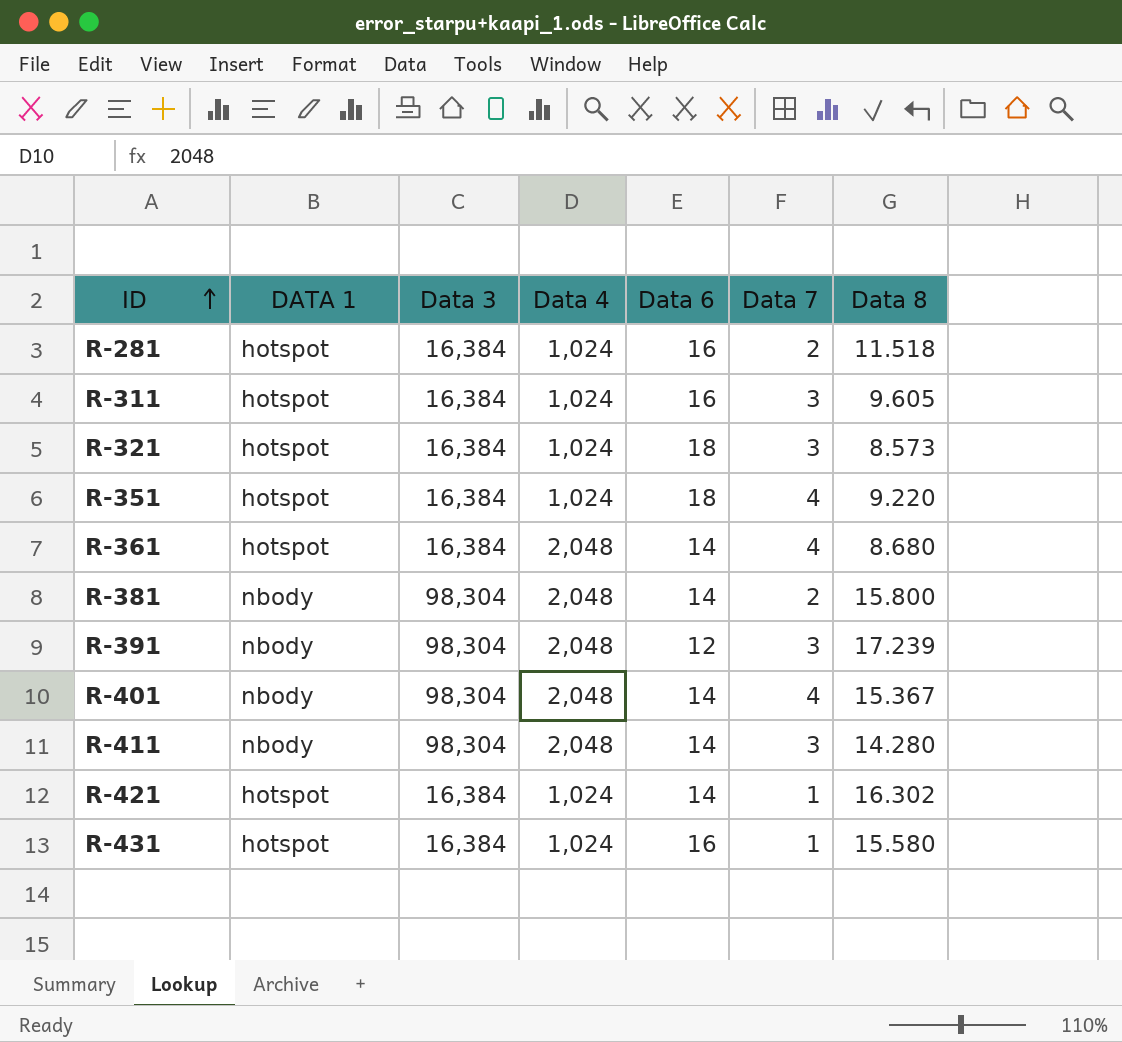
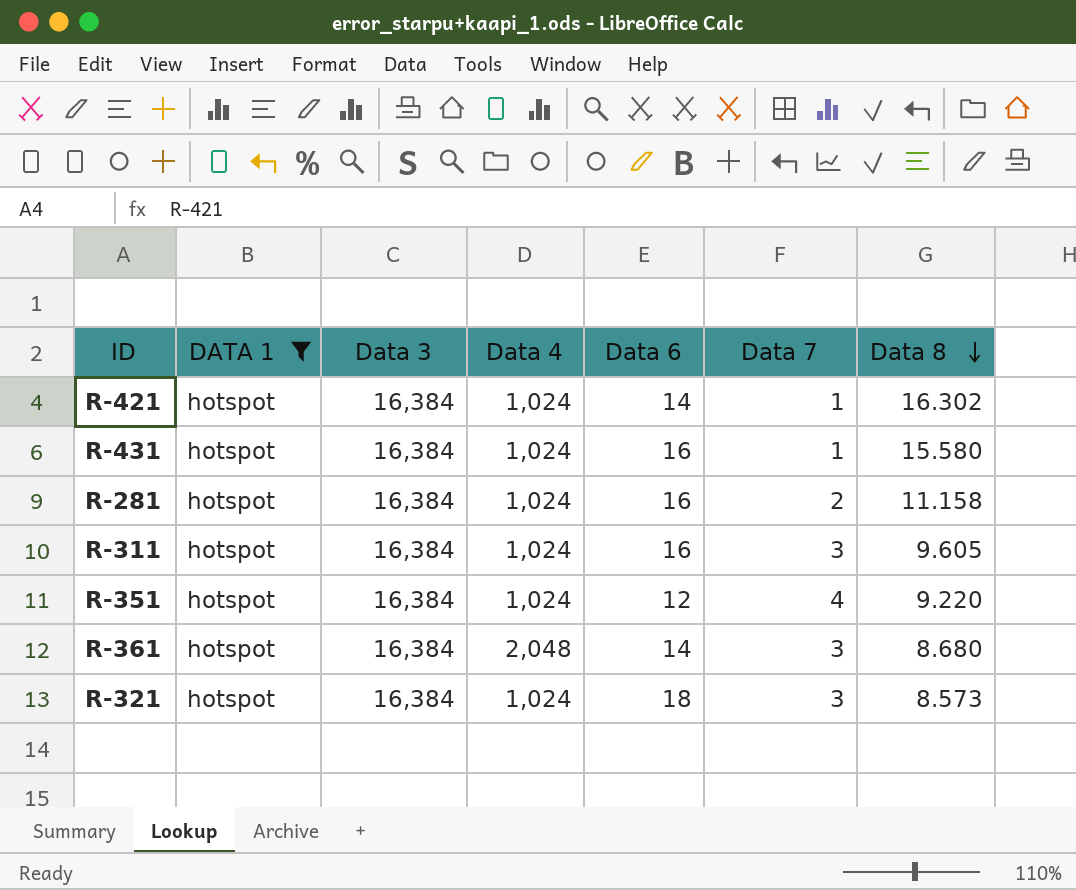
filter: none -> DATA 1 = hotspot
row order: ID ascending -> Data 8 descending
R-281 | Data 8: 11.518 -> 11.158
R-351 | Data 6: 18 -> 12
R-361 | Data 7: 4 -> 3

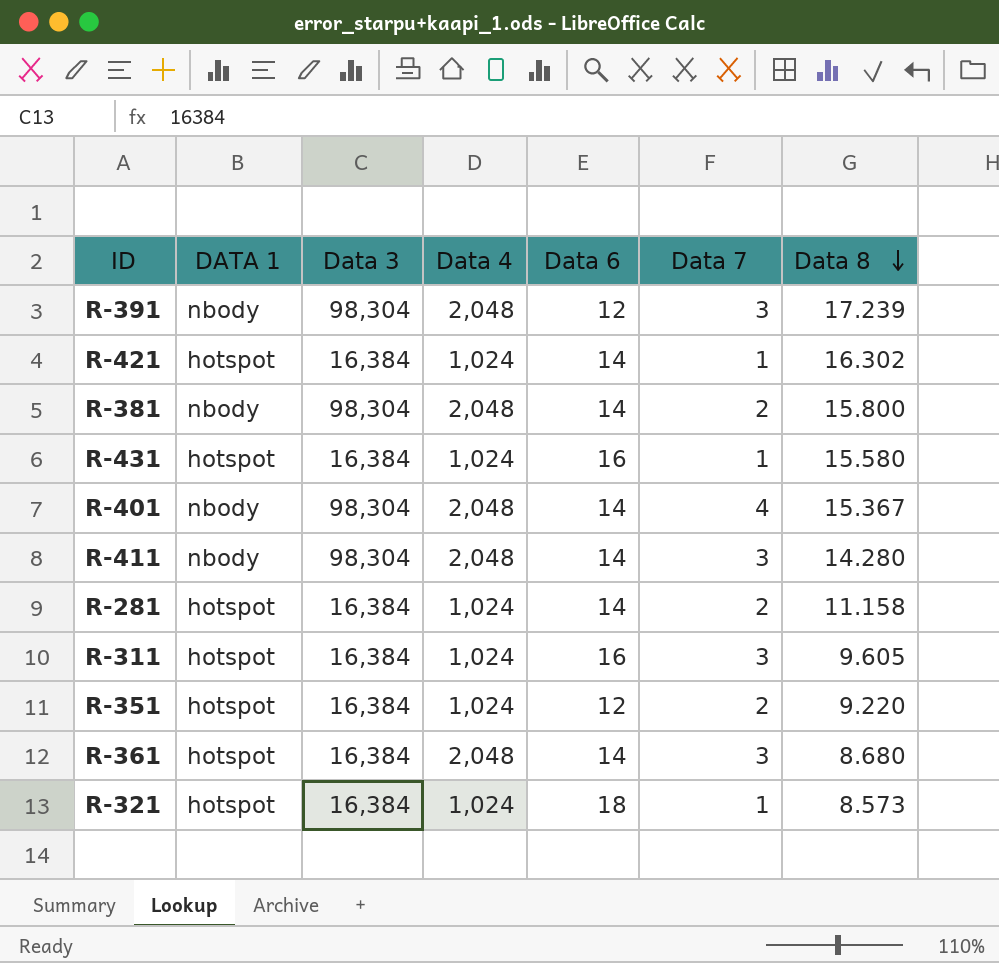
filter: DATA 1 = hotspot -> none
R-281 | Data 6: 16 -> 14
R-351 | Data 7: 4 -> 2
R-321 | Data 7: 3 -> 1

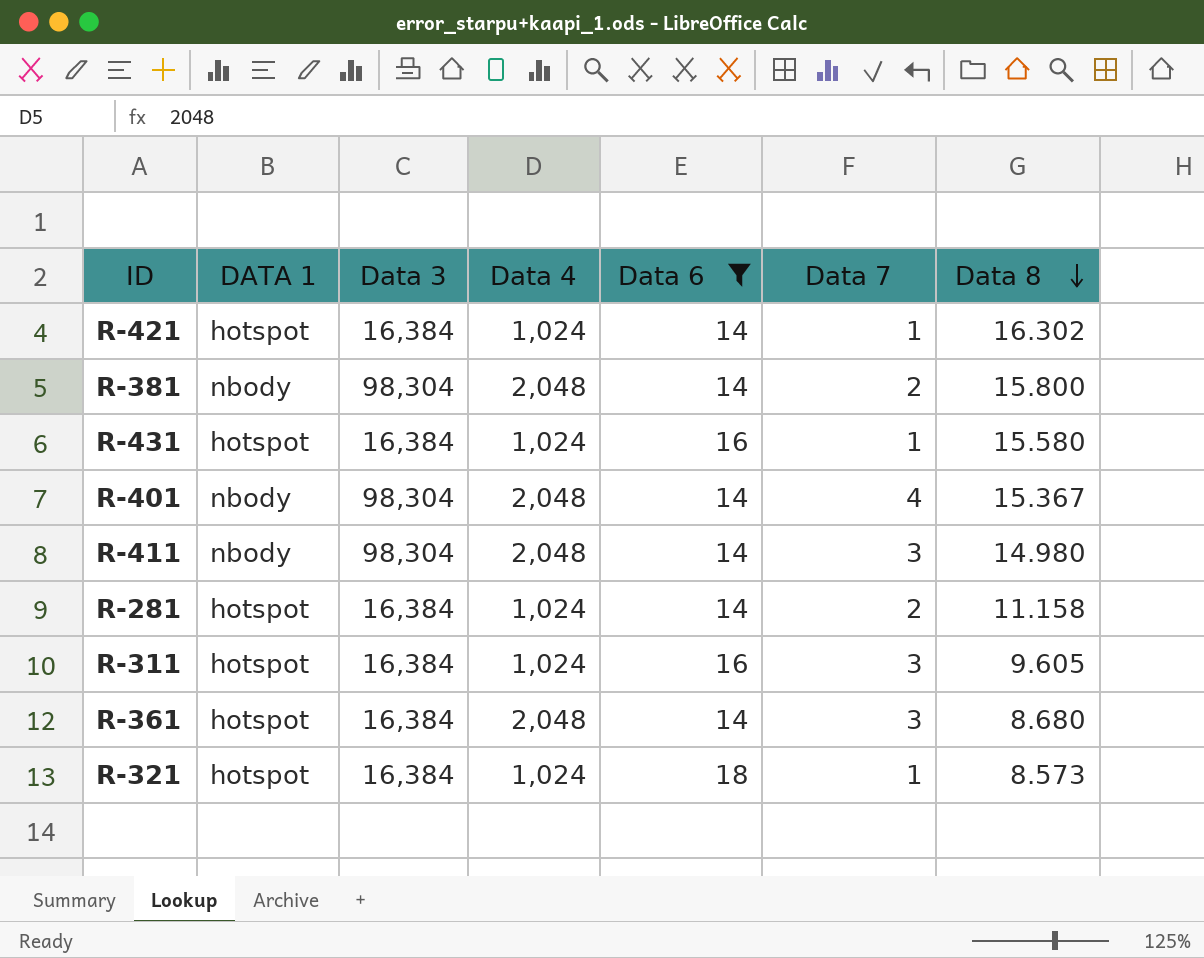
filter: none -> Data 6 != 12
R-411 | Data 8: 14.280 -> 14.980

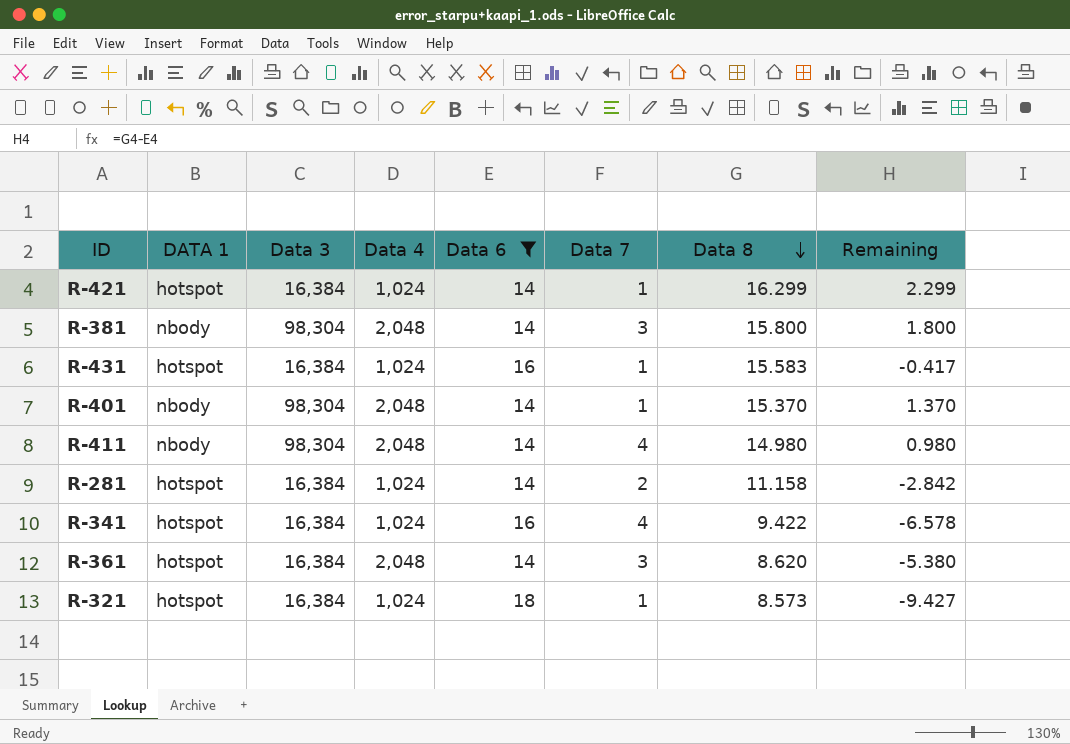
column Remaining | formula: none -> [Data 8] - [Data 6]
row R-311: hotspot | 16,384 | 1,024 | 16 | 3 | 9.605 -> none
R-421 | Data 8: 16.302 -> 16.299
R-381 | Data 7: 2 -> 3
R-431 | Data 8: 15.580 -> 15.583
R-401 | Data 7: 4 -> 1
R-401 | Data 8: 15.367 -> 15.370
R-411 | Data 7: 3 -> 4
row R-341: none -> hotspot | 16,384 | 1,024 | 16 | 4 | 9.422 | -6.578
R-361 | Data 8: 8.680 -> 8.620

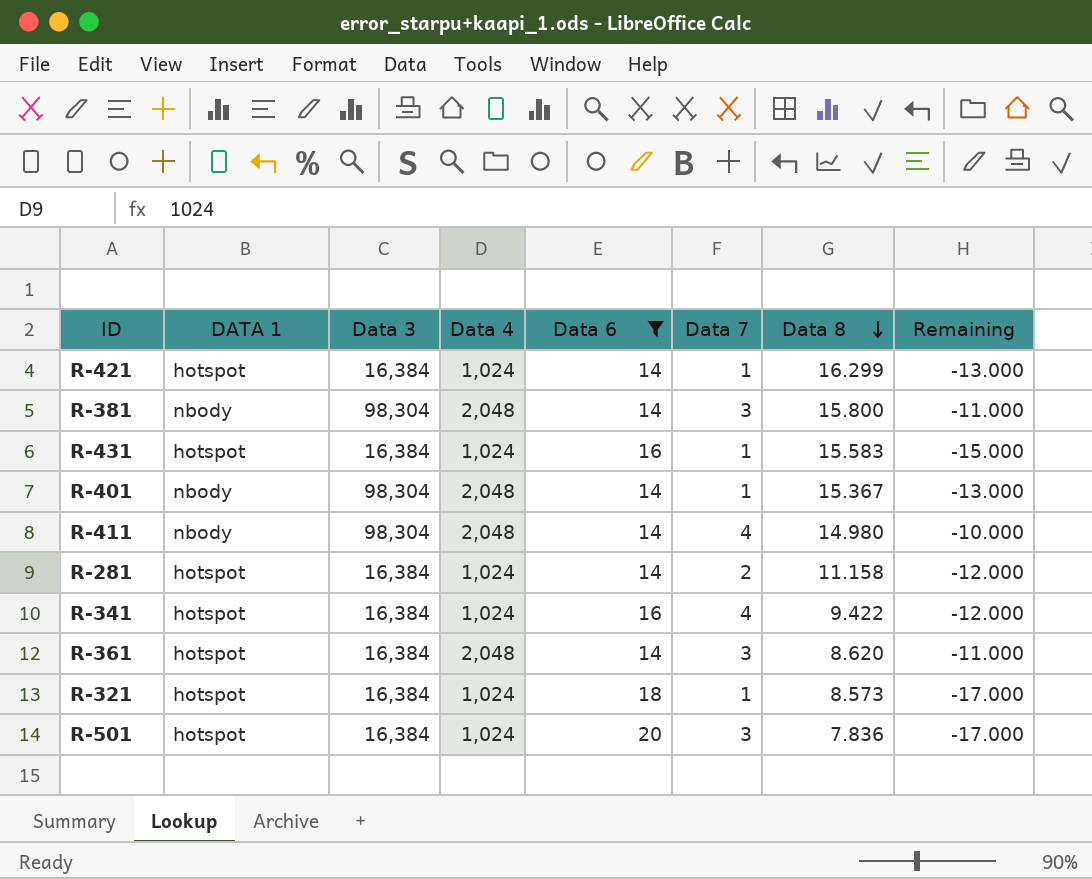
column Remaining | formula: [Data 8] - [Data 6] -> [Data 7] - [Data 6]
R-401 | Data 8: 15.370 -> 15.367
row R-501: none -> hotspot | 16,384 | 1,024 | 20 | 3 | 7.836 | -17.000

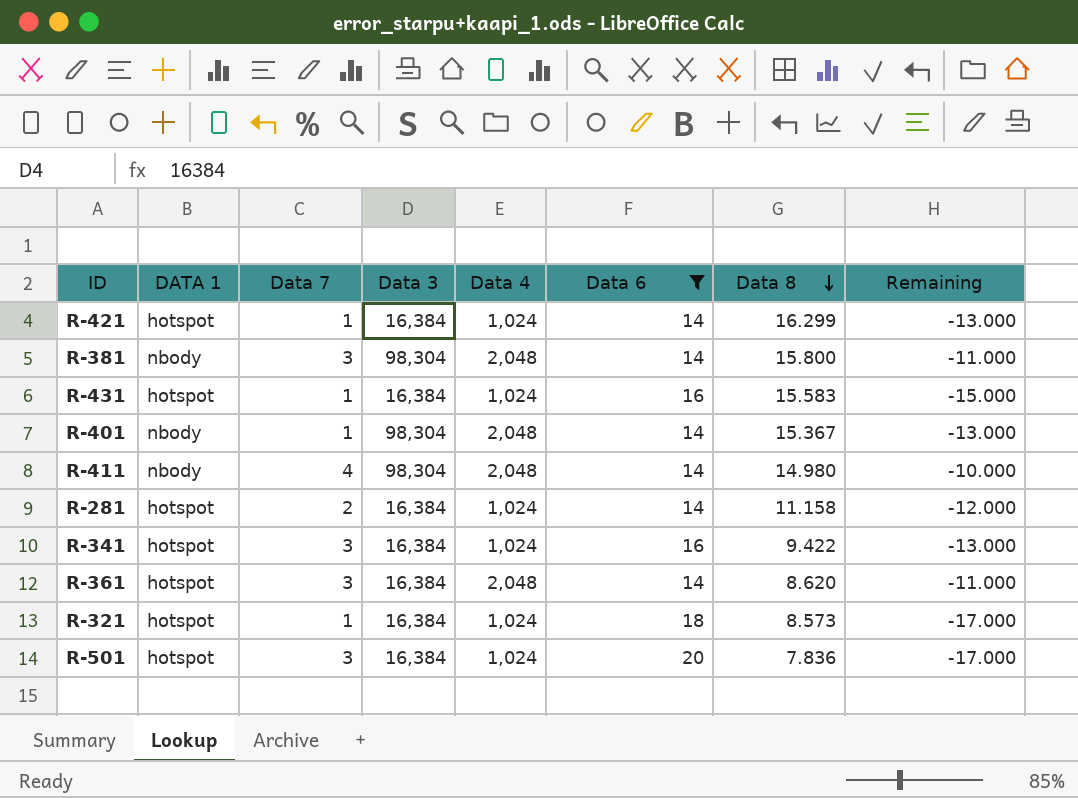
column Data 7 | position: 6 -> 3
R-341 | Data 7: 4 -> 3
R-341 | Remaining: -12.000 -> -13.000

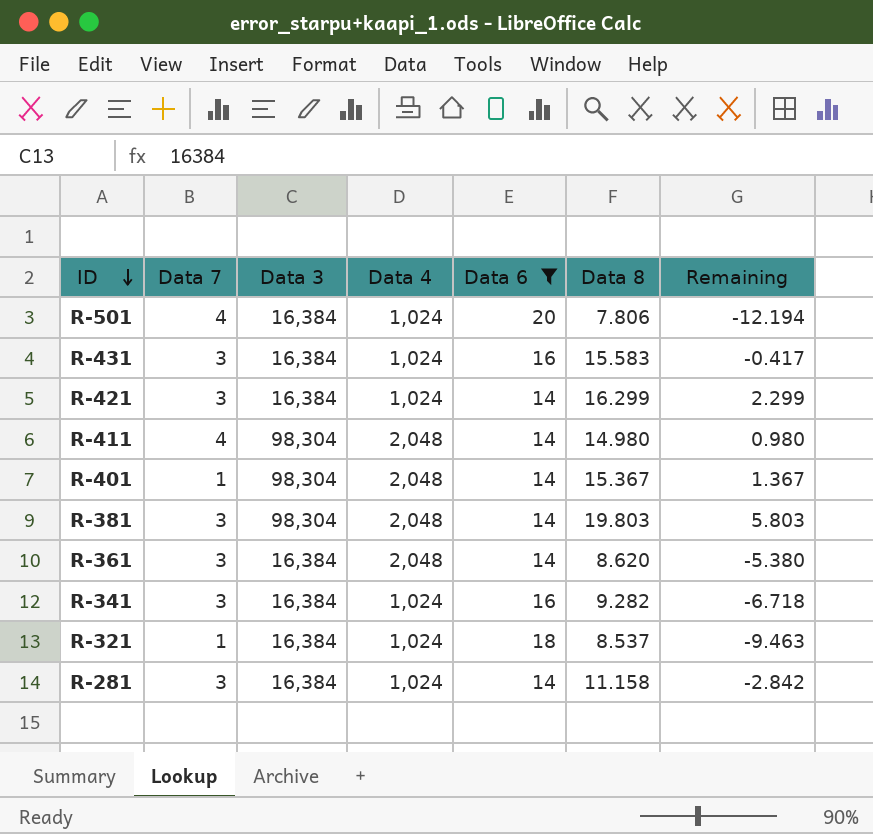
row order: Data 8 descending -> ID descending
column DATA 1 | position: 2 -> none
column Remaining | formula: [Data 7] - [Data 6] -> [Data 8] - [Data 6]
R-501 | Data 7: 3 -> 4
R-501 | Data 8: 7.836 -> 7.806
R-431 | Data 7: 1 -> 3
R-421 | Data 7: 1 -> 3
R-381 | Data 8: 15.800 -> 19.803
R-341 | Data 8: 9.422 -> 9.282
R-321 | Data 8: 8.573 -> 8.537
R-281 | Data 7: 2 -> 3

